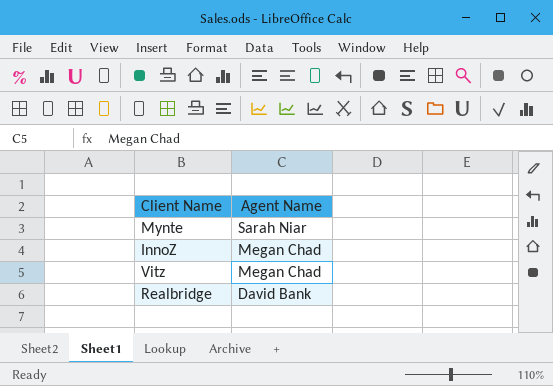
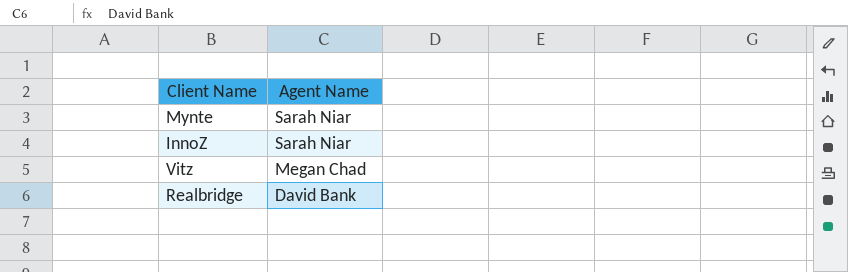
InnoZ | Agent Name: Megan Chad -> Sarah Niar

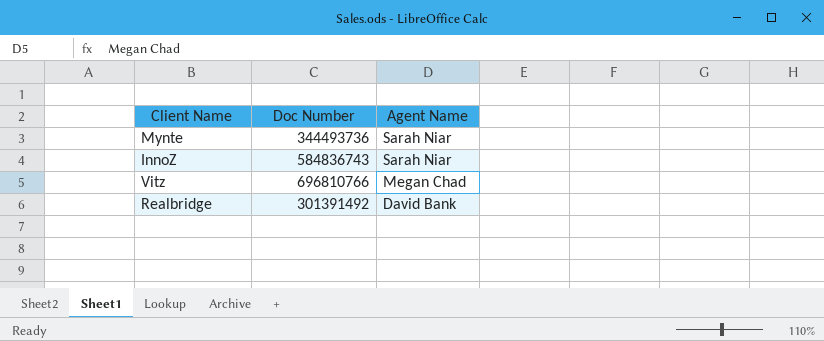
column Doc Number | position: none -> 2

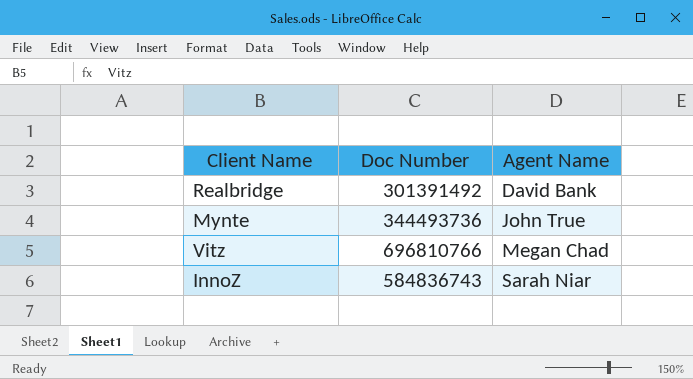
row order: Agent Name descending -> Agent Name ascending
Mynte | Agent Name: Sarah Niar -> John True

